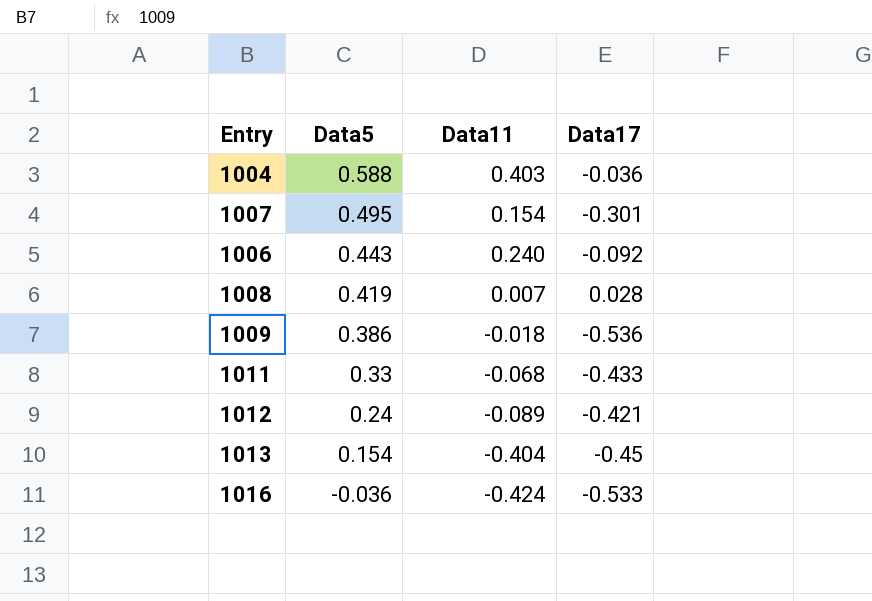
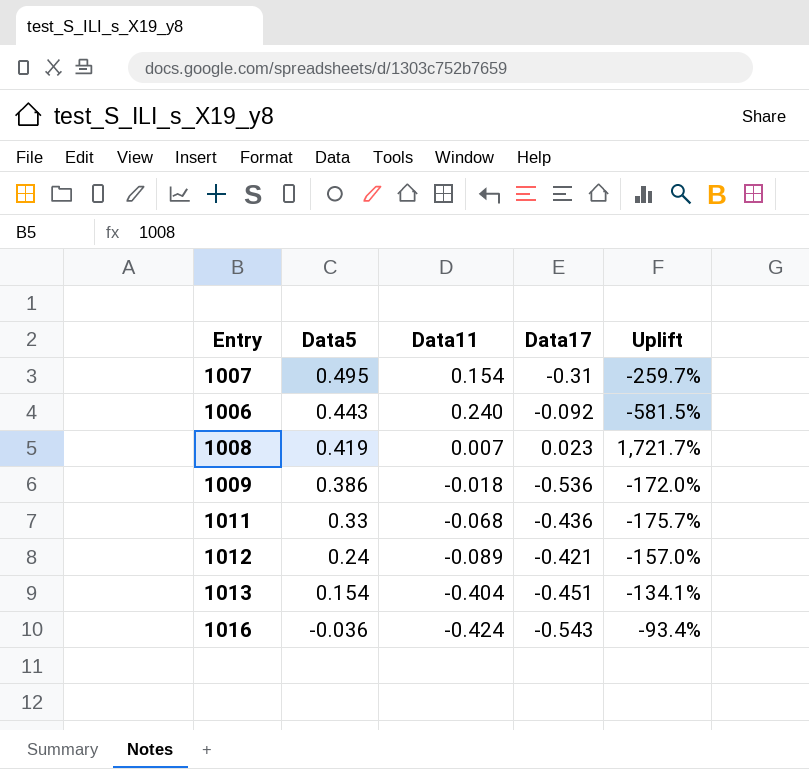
column Uplift | formula: none -> ([Data5] - [Data17]) / [Data17]
row 1004: 0.588 | 0.403 | -0.036 -> none
1007 | Data17: -0.301 -> -0.31
1008 | Data17: 0.028 -> 0.023
1011 | Data17: -0.433 -> -0.436
1013 | Data17: -0.45 -> -0.451
1016 | Data17: -0.533 -> -0.543

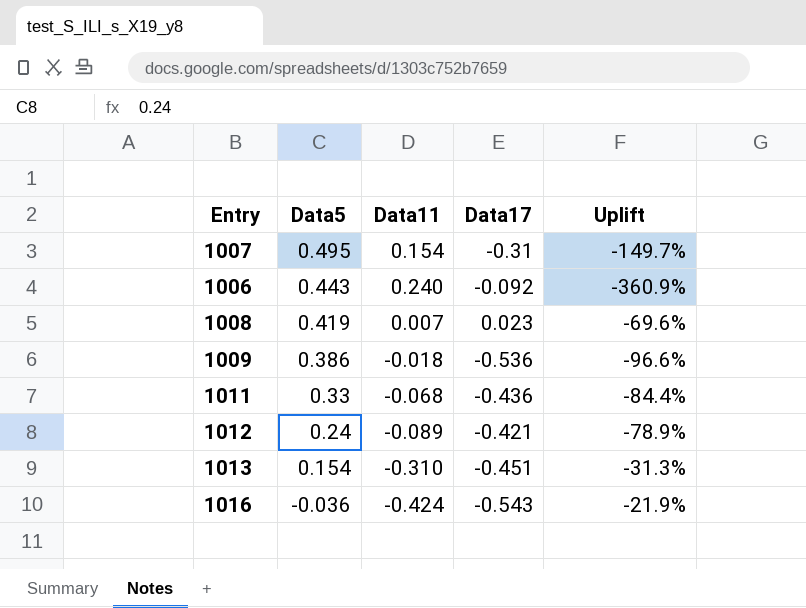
column Uplift | formula: ([Data5] - [Data17]) / [Data17] -> ([Data11] - [Data17]) / [Data17]
1013 | Data11: -0.404 -> -0.310

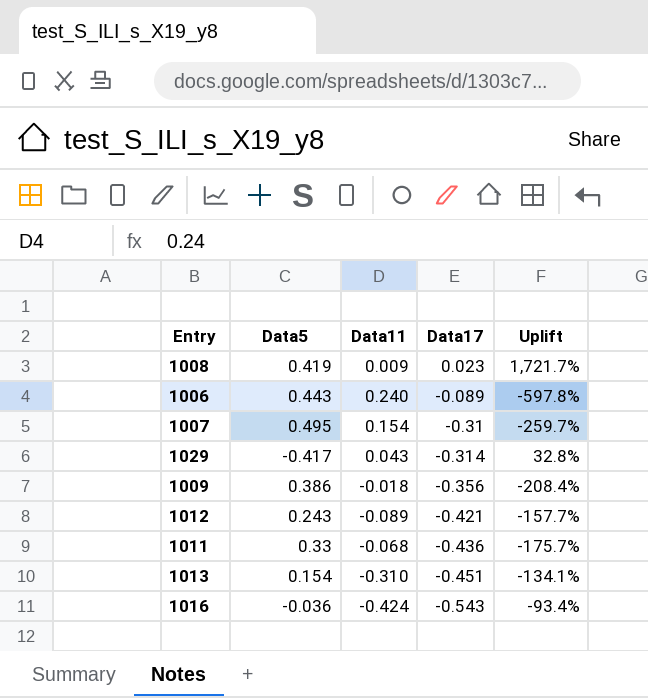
row order: Data5 descending -> Data17 descending
column Uplift | formula: ([Data11] - [Data17]) / [Data17] -> ([Data5] - [Data17]) / [Data17]
1008 | Data11: 0.007 -> 0.009
1006 | Data17: -0.092 -> -0.089
row 1029: none -> -0.417 | 0.043 | -0.314 | 32.8%
1009 | Data17: -0.536 -> -0.356
1012 | Data5: 0.24 -> 0.243

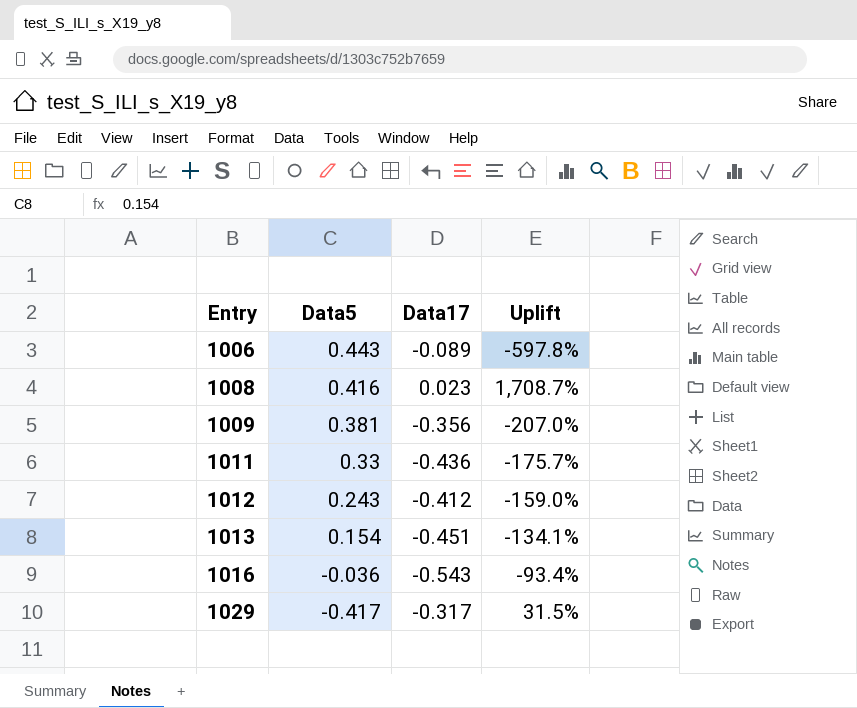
row order: Data17 descending -> Entry ascending
column Data11 | position: 3 -> none
row 1007: 0.495 | 0.154 | -0.31 | -259.7% -> none
1008 | Data5: 0.419 -> 0.416
1008 | Uplift: 1,721.7% -> 1,708.7%
1009 | Data5: 0.386 -> 0.381
1009 | Uplift: -208.4% -> -207.0%
1012 | Data17: -0.421 -> -0.412
1012 | Uplift: -157.7% -> -159.0%
1029 | Data17: -0.314 -> -0.317
1029 | Uplift: 32.8% -> 31.5%

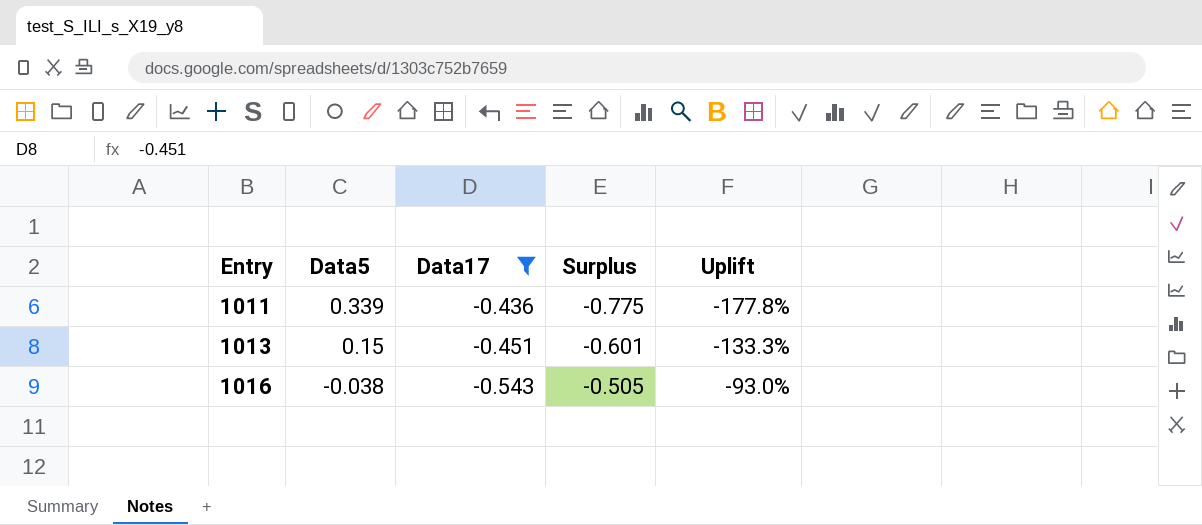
filter: none -> Data17 <= -0.436
column Surplus | formula: none -> [Data17] - [Data5]
1011 | Data5: 0.33 -> 0.339
1011 | Uplift: -175.7% -> -177.8%
1013 | Data5: 0.154 -> 0.15
1013 | Uplift: -134.1% -> -133.3%
1016 | Data5: -0.036 -> -0.038
1016 | Uplift: -93.4% -> -93.0%

